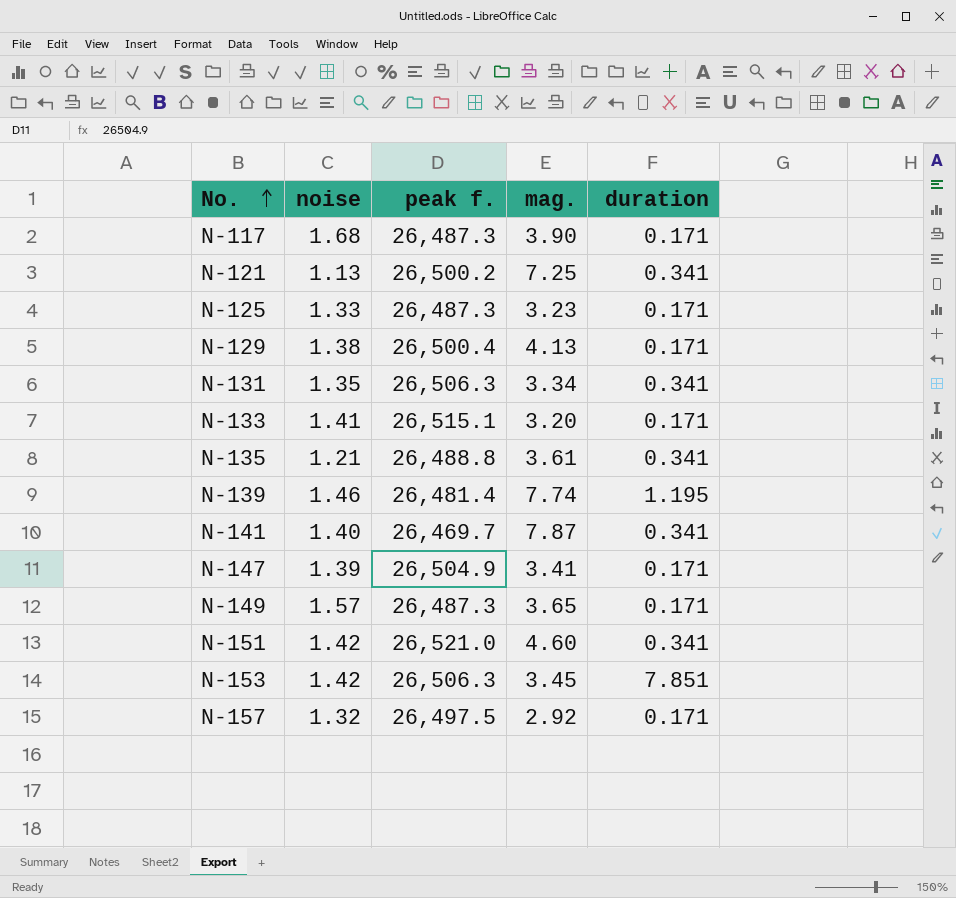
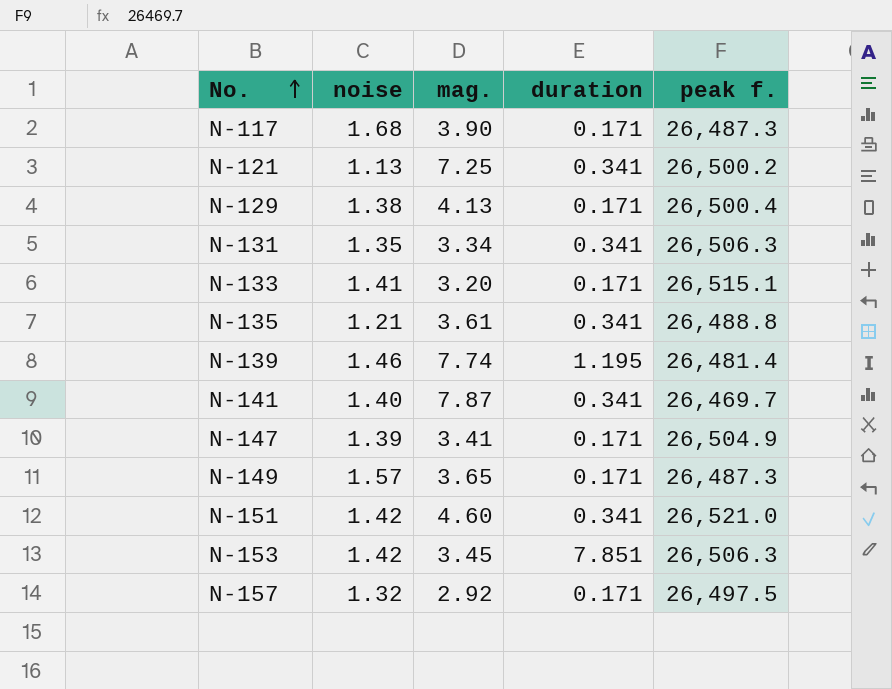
column peak f. | position: 3 -> 5
row N-125: 1.33 | 26,487.3 | 3.23 | 0.171 -> none

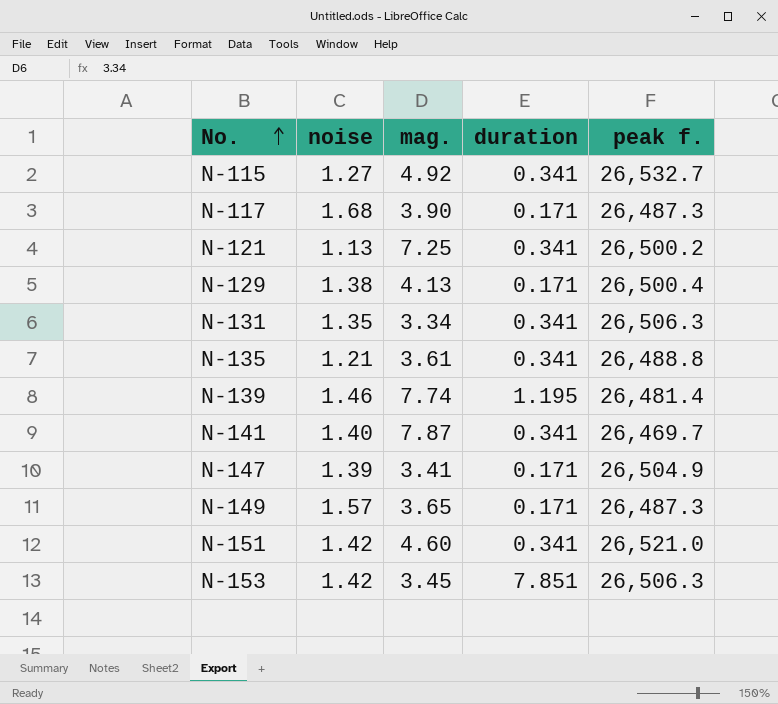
row N-133: 1.41 | 3.20 | 0.171 | 26,515.1 -> none
row N-157: 1.32 | 2.92 | 0.171 | 26,497.5 -> none
row N-115: none -> 1.27 | 4.92 | 0.341 | 26,532.7

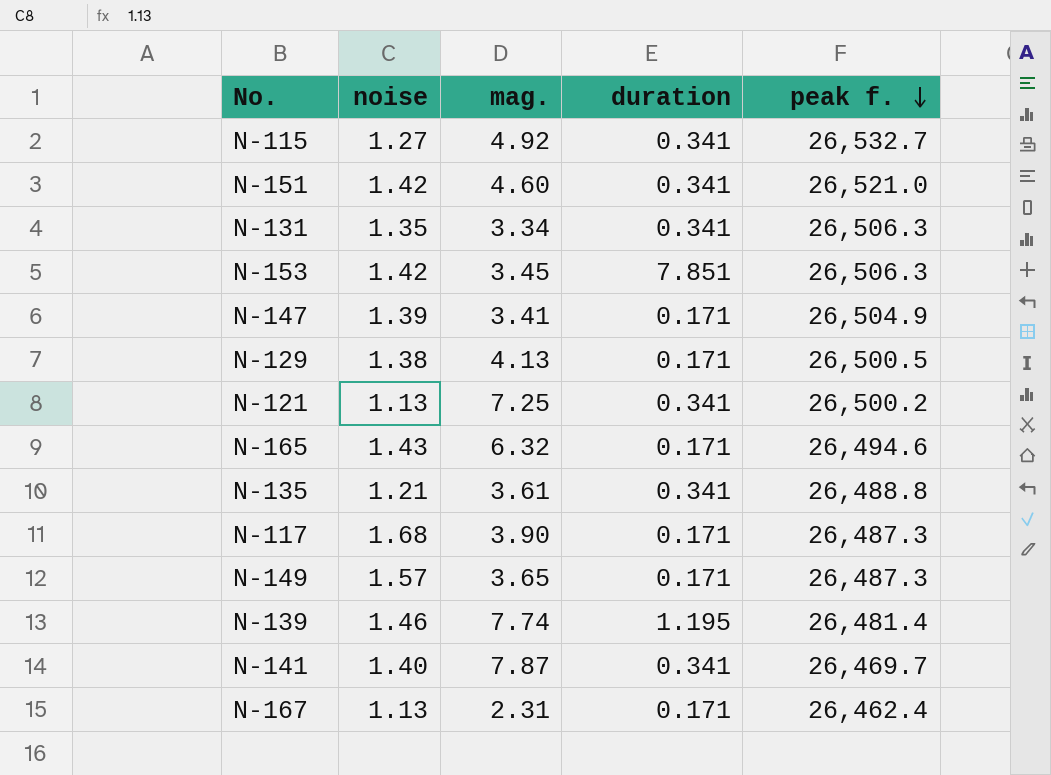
row order: No. ascending -> peak f. descending
N-129 | peak f.: 26,500.4 -> 26,500.5
row N-165: none -> 1.43 | 6.32 | 0.171 | 26,494.6
row N-167: none -> 1.13 | 2.31 | 0.171 | 26,462.4

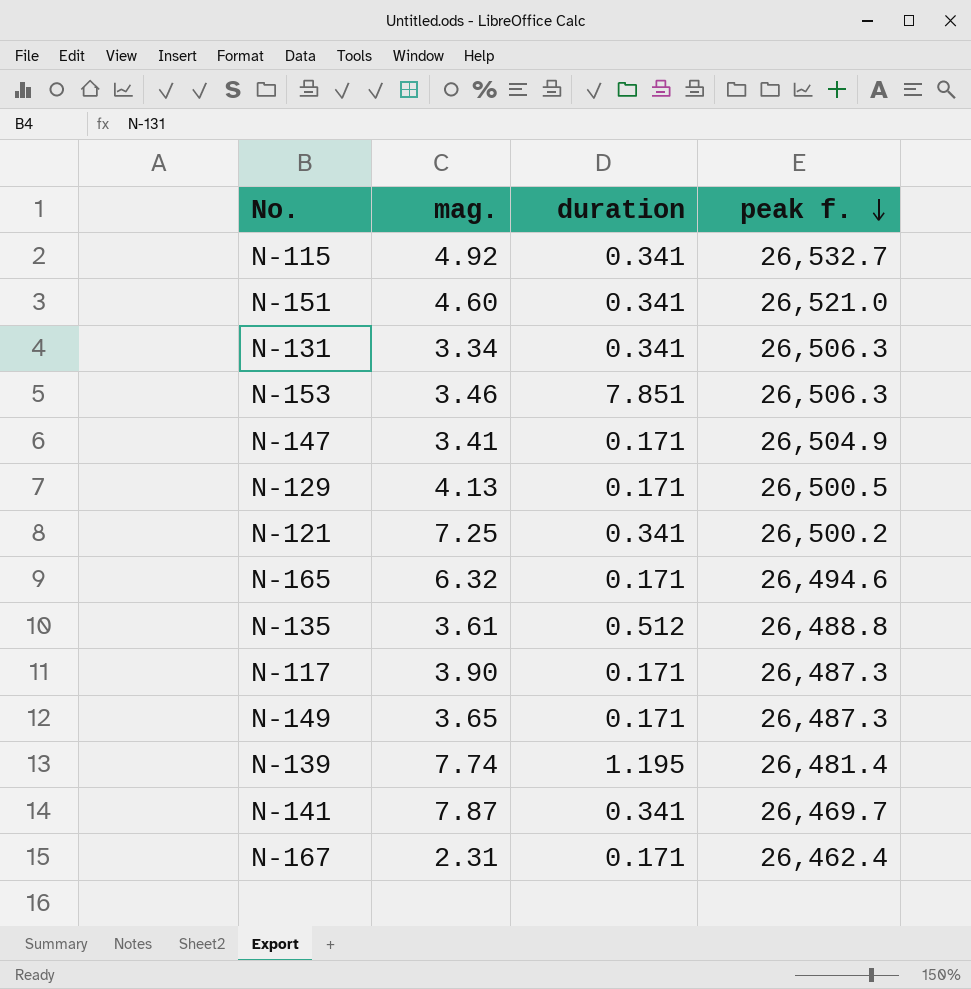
column noise | position: 2 -> none
N-153 | mag.: 3.45 -> 3.46
N-135 | duration: 0.341 -> 0.512

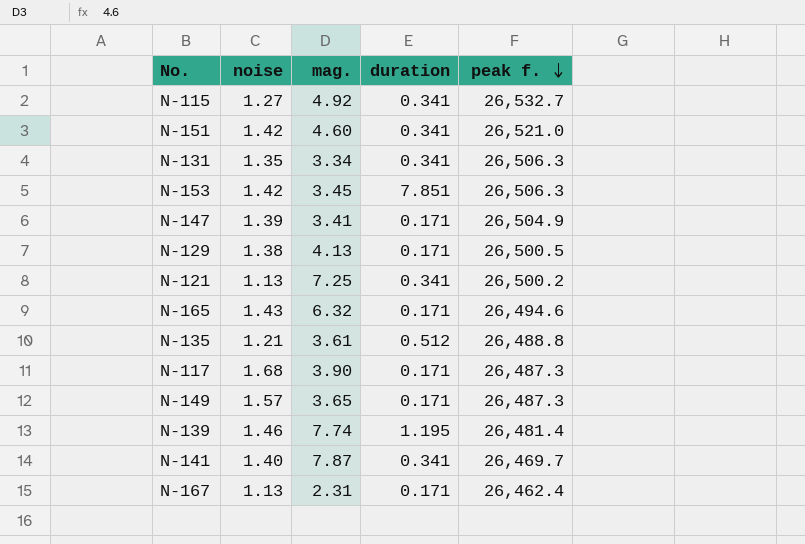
column noise | position: none -> 2
N-153 | mag.: 3.46 -> 3.45

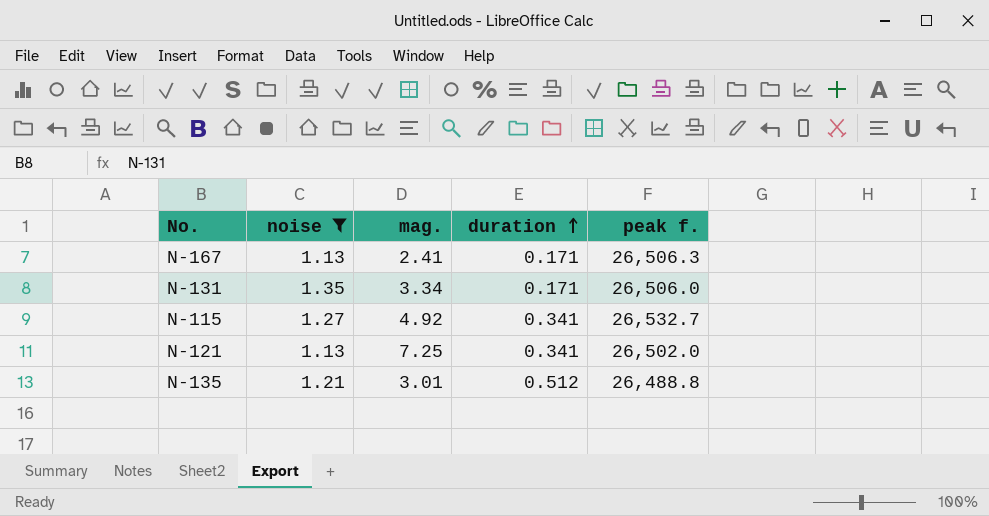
filter: none -> noise <= 1.35
row order: peak f. descending -> duration ascending
N-167 | mag.: 2.31 -> 2.41
N-167 | peak f.: 26,462.4 -> 26,506.3
N-131 | duration: 0.341 -> 0.171
N-131 | peak f.: 26,506.3 -> 26,506.0
N-121 | peak f.: 26,500.2 -> 26,502.0
N-135 | mag.: 3.61 -> 3.01

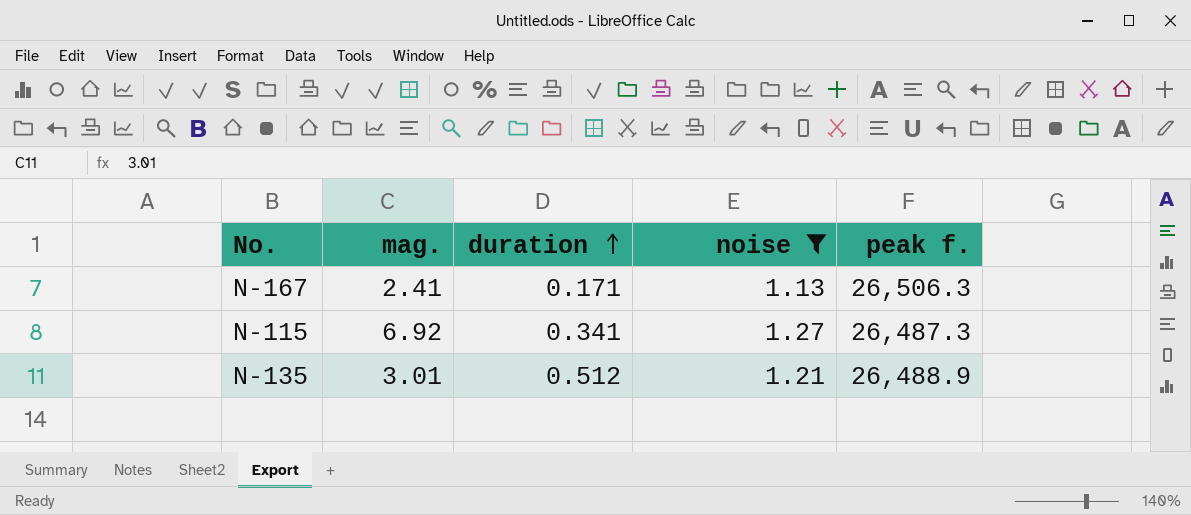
column noise | position: 2 -> 4
row N-131: 1.35 | 3.34 | 0.171 | 26,506.0 -> none
row N-121: 1.13 | 7.25 | 0.341 | 26,502.0 -> none
N-115 | mag.: 4.92 -> 6.92
N-115 | peak f.: 26,532.7 -> 26,487.3
N-135 | peak f.: 26,488.8 -> 26,488.9

